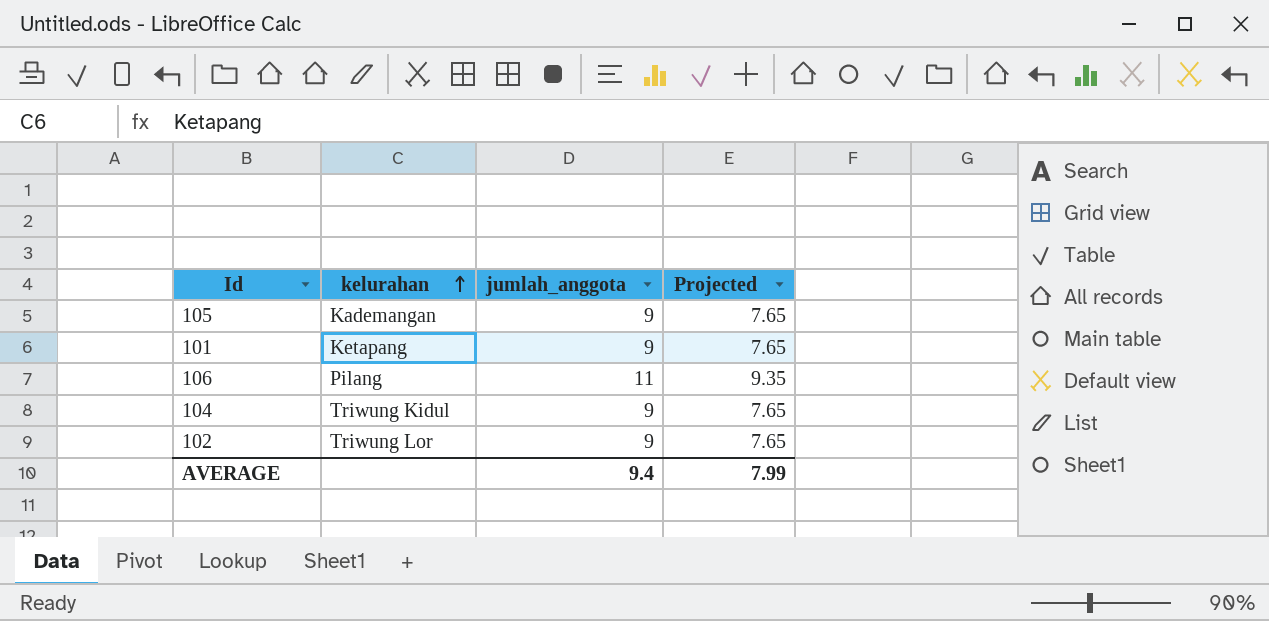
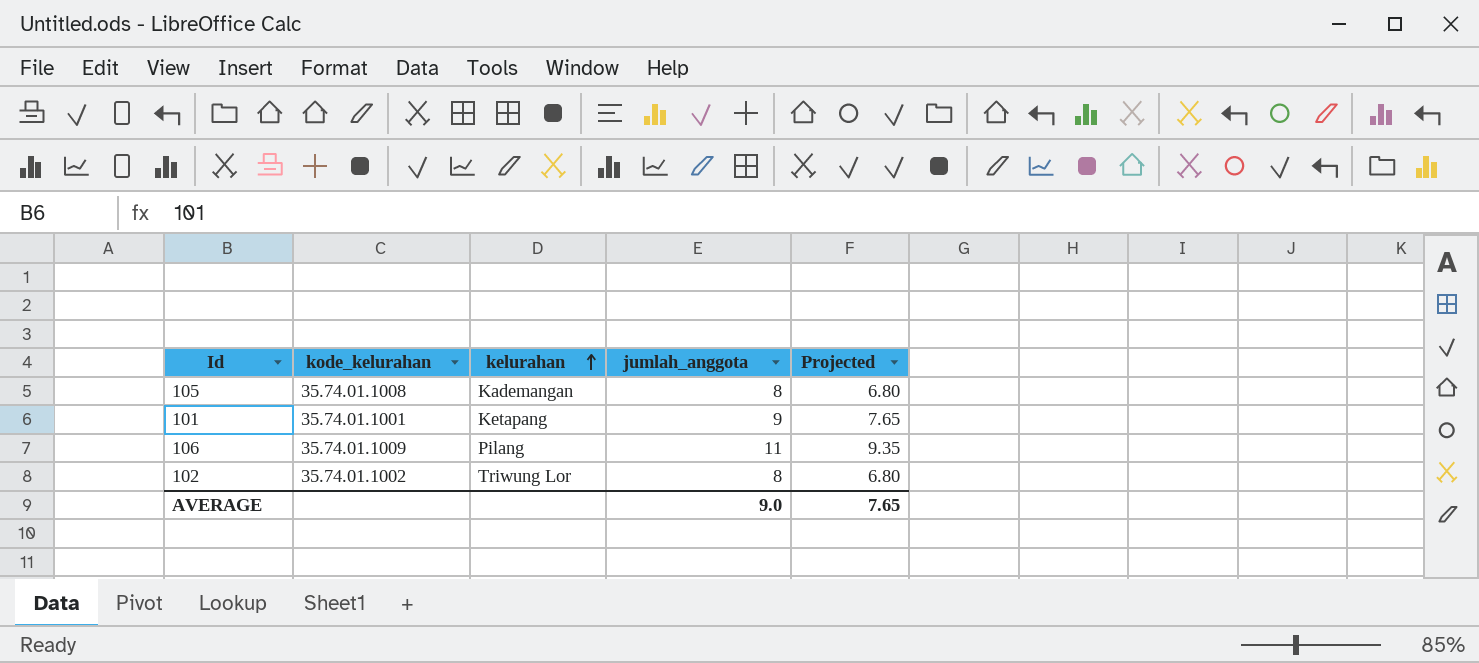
column kode_kelurahan | position: none -> 2
row 104: Triwung Kidul | 9 | 7.65 -> none
105 | jumlah_anggota: 9 -> 8
105 | Projected: 7.65 -> 6.80
102 | jumlah_anggota: 9 -> 8
102 | Projected: 7.65 -> 6.80
AVERAGE | jumlah_anggota: 9.4 -> 9.0
AVERAGE | Projected: 7.99 -> 7.65

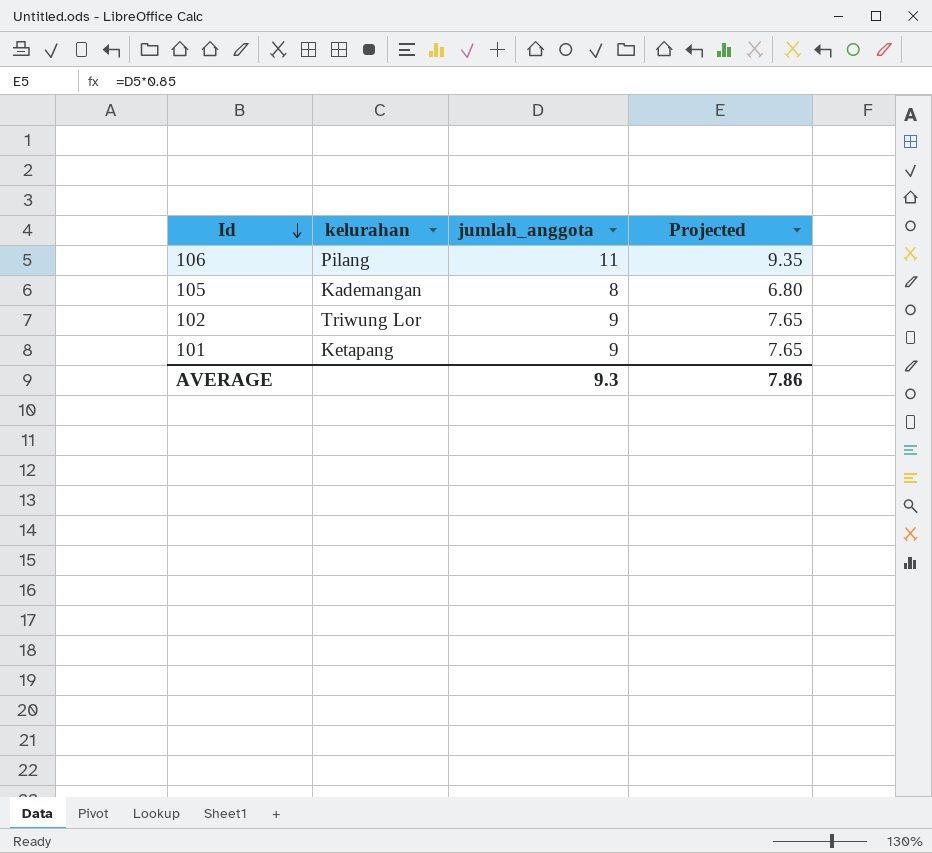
row order: kelurahan ascending -> Id descending
column kode_kelurahan | position: 2 -> none
102 | jumlah_anggota: 8 -> 9
102 | Projected: 6.80 -> 7.65
AVERAGE | jumlah_anggota: 9.0 -> 9.3
AVERAGE | Projected: 7.65 -> 7.86

